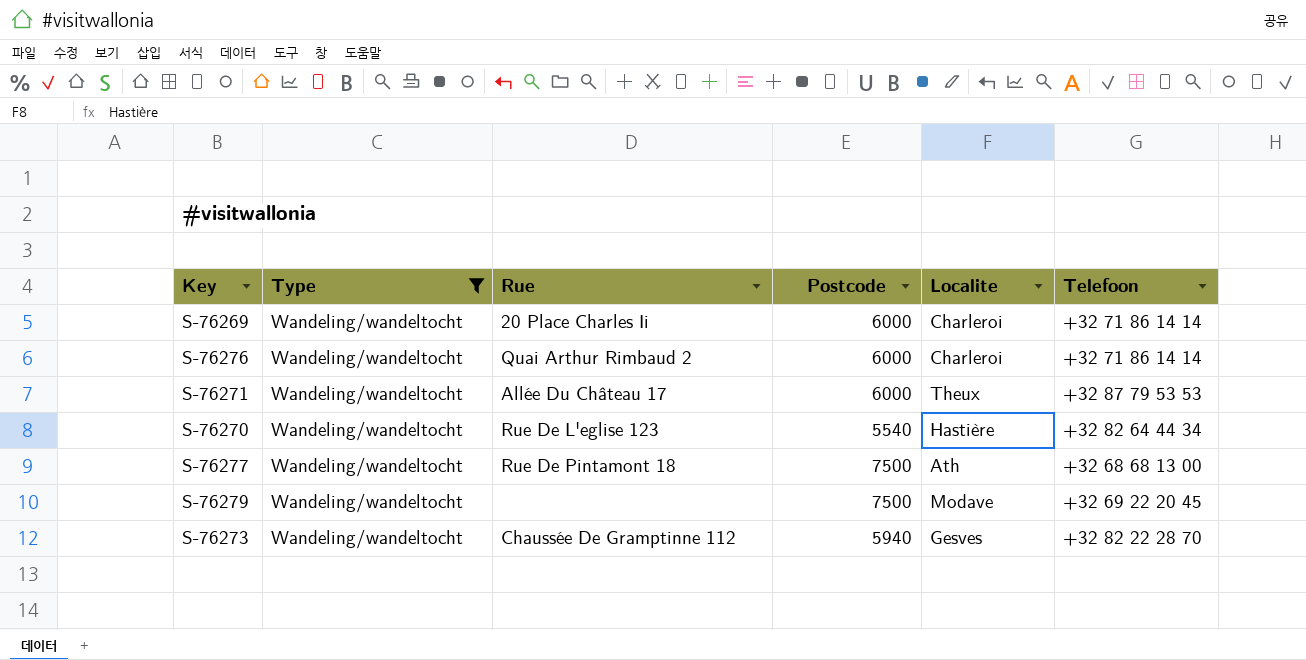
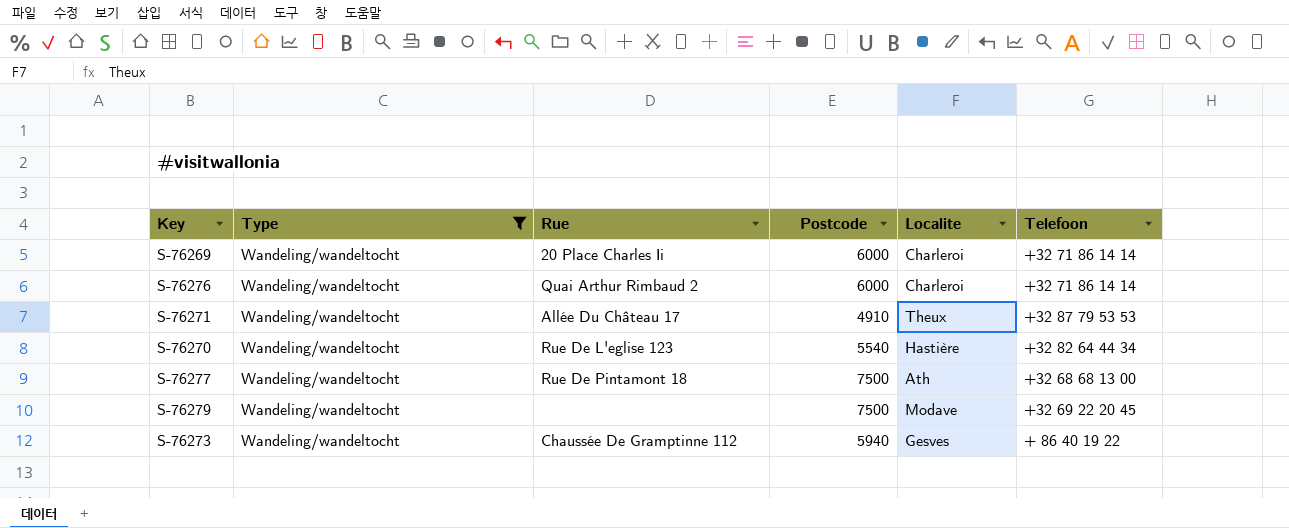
S-76271 | Postcode: 6000 -> 4910
S-76273 | Telefoon: +32 82 22 28 70 -> + 86 40 19 22

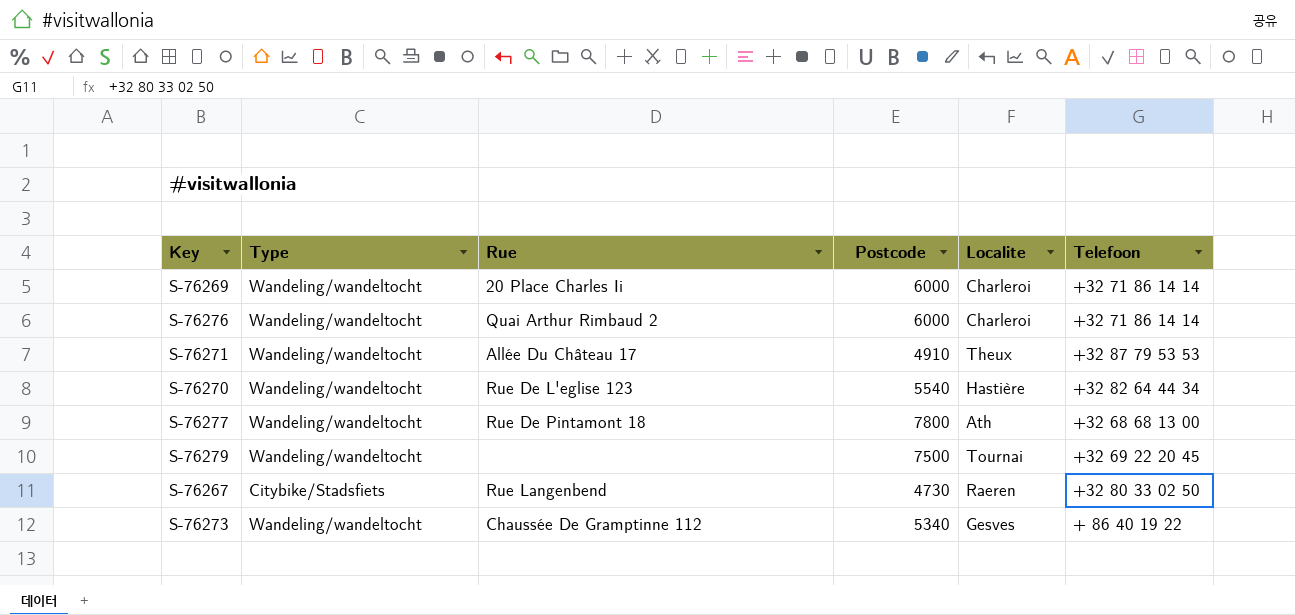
filter: Type = Wandeling/wandeltocht -> none
S-76277 | Postcode: 7500 -> 7800
S-76279 | Localite: Modave -> Tournai
S-76273 | Postcode: 5940 -> 5340

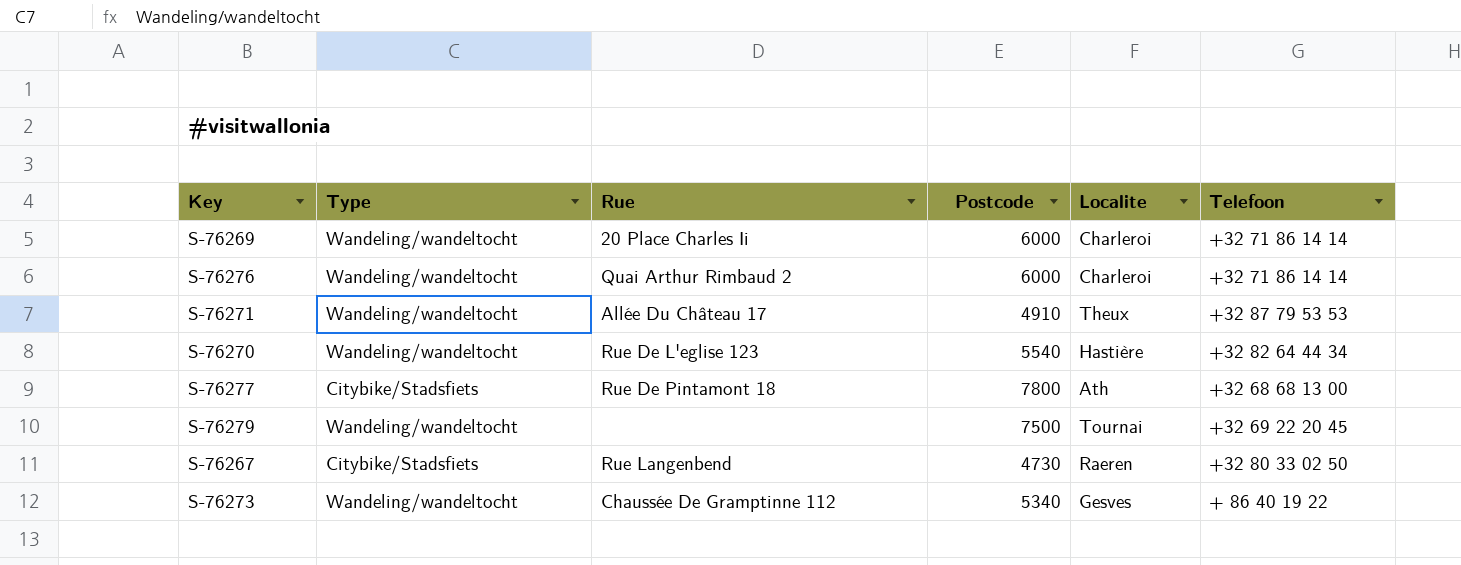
S-76277 | Type: Wandeling/wandeltocht -> Citybike/Stadsfiets

